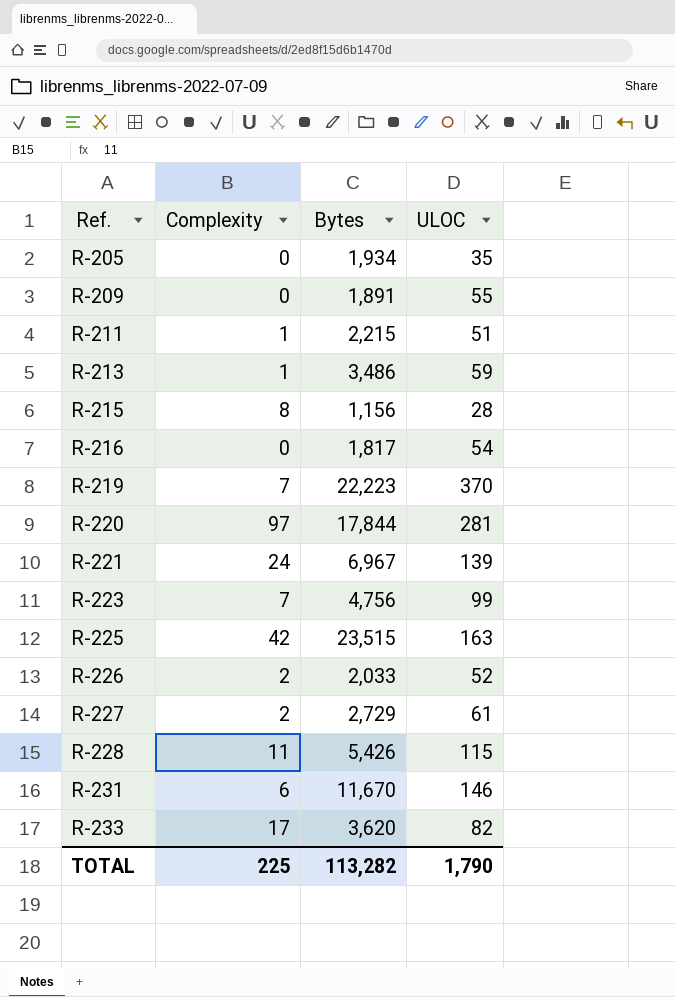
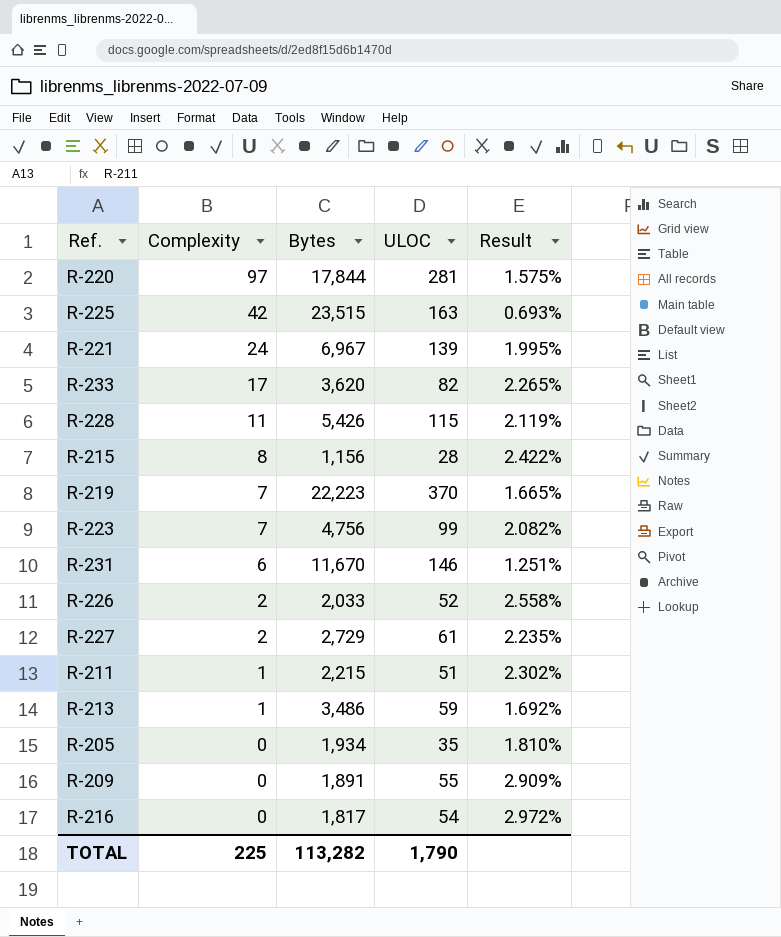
row order: Ref. ascending -> Complexity descending
column Result | formula: none -> [ULOC] / [Bytes]

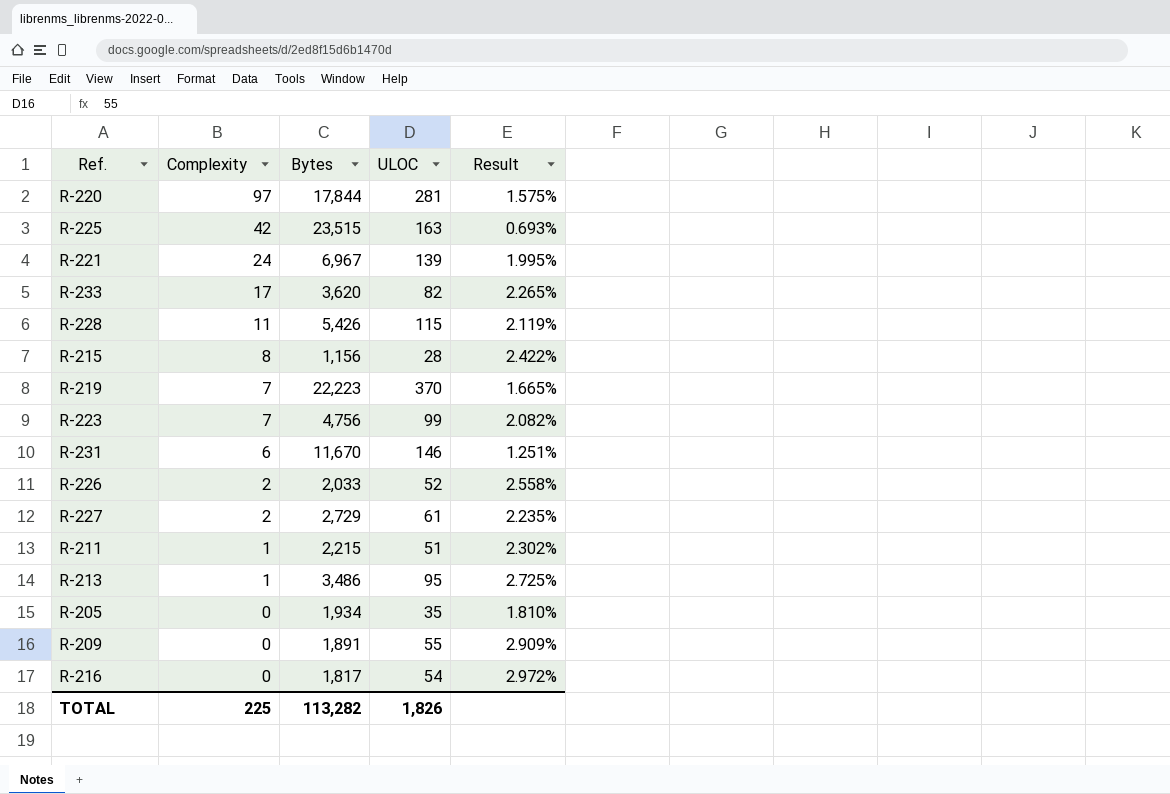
R-213 | ULOC: 59 -> 95
R-213 | Result: 1.692% -> 2.725%
TOTAL | ULOC: 1,790 -> 1,826

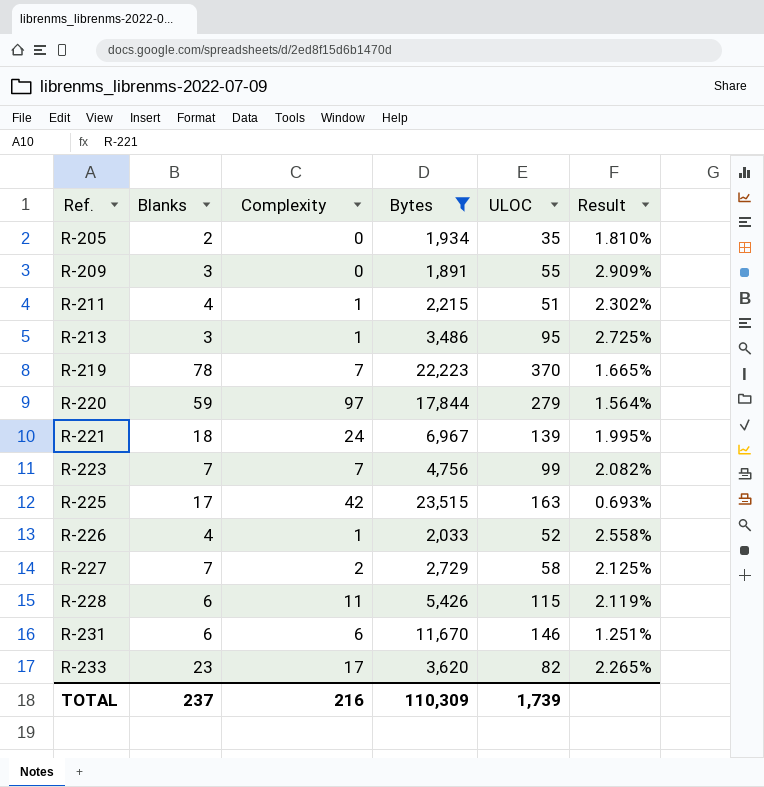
filter: none -> Bytes >= 1,891
row order: Complexity descending -> Ref. ascending
column Blanks | position: none -> 2
R-220 | ULOC: 281 -> 279
R-220 | Result: 1.575% -> 1.564%
R-226 | Complexity: 2 -> 1
R-227 | ULOC: 61 -> 58
R-227 | Result: 2.235% -> 2.125%
TOTAL | Complexity: 225 -> 216
TOTAL | Bytes: 113,282 -> 110,309
TOTAL | ULOC: 1,826 -> 1,739

